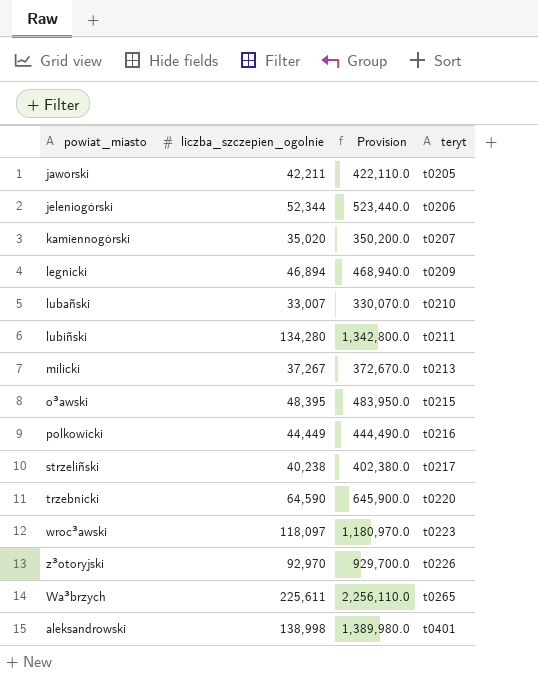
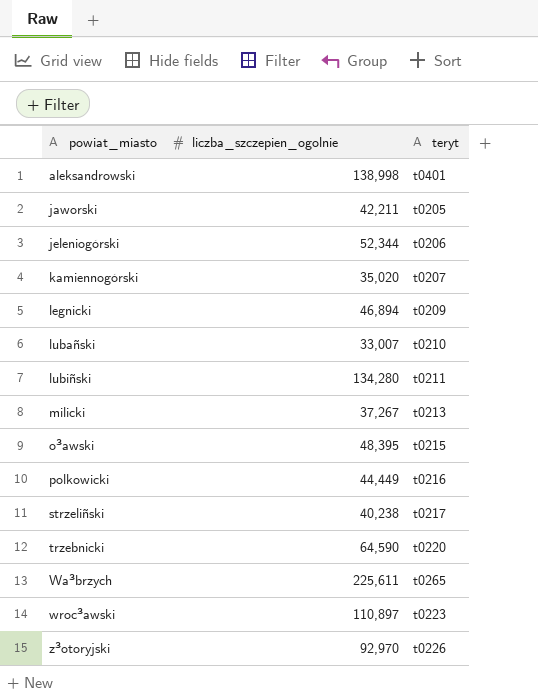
row order: teryt ascending -> powiat_miasto ascending
column Provision | formula: [liczba_szczepien_ogolnie] * 10 -> none
wroc³awski | liczba_szczepien_ogolnie: 118,097 -> 110,897

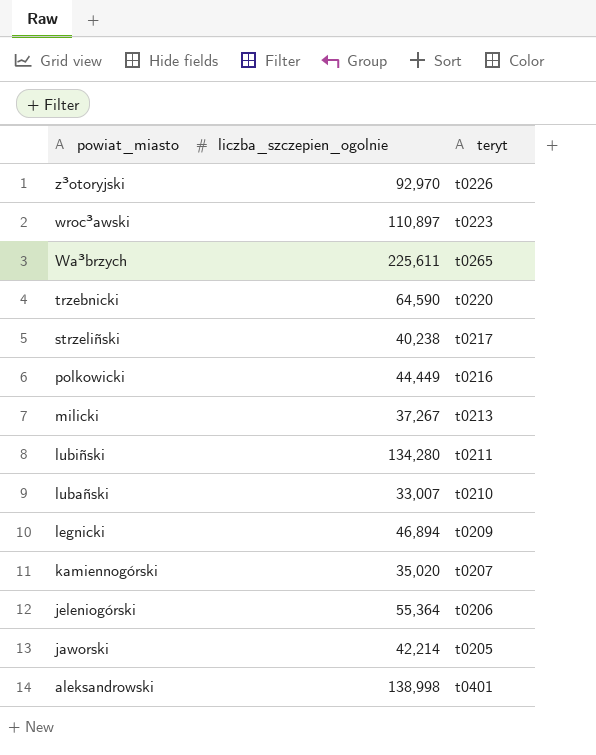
row order: powiat_miasto ascending -> powiat_miasto descending
row o³awski: 48,395 | t0215 -> none
jeleniogórski | liczba_szczepien_ogolnie: 52,344 -> 55,364
jaworski | liczba_szczepien_ogolnie: 42,211 -> 42,214

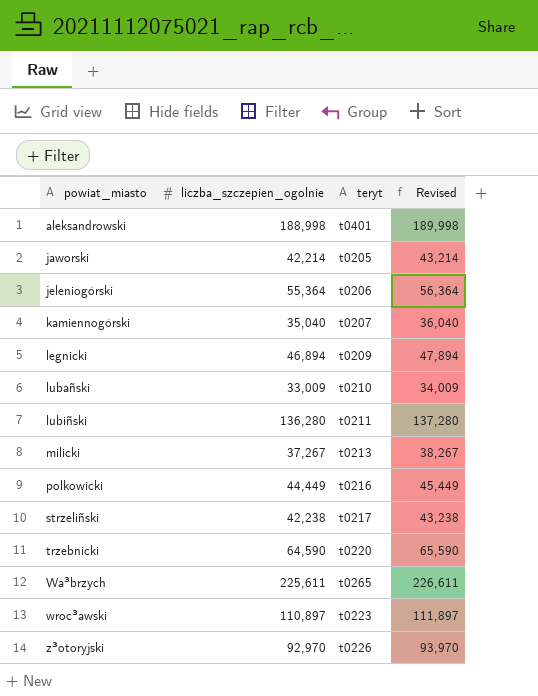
row order: powiat_miasto descending -> powiat_miasto ascending
column Revised | formula: none -> [liczba_szczepien_ogolnie] + 1000
aleksandrowski | liczba_szczepien_ogolnie: 138,998 -> 188,998
kamiennogórski | liczba_szczepien_ogolnie: 35,020 -> 35,040
lubañski | liczba_szczepien_ogolnie: 33,007 -> 33,009
lubiñski | liczba_szczepien_ogolnie: 134,280 -> 136,280
strzeliñski | liczba_szczepien_ogolnie: 40,238 -> 42,238

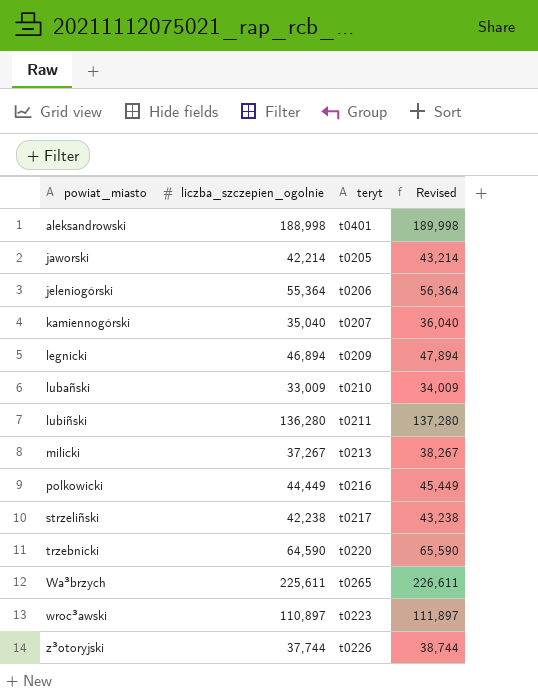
z³otoryjski | liczba_szczepien_ogolnie: 92,970 -> 37,744
z³otoryjski | Revised: 93,970 -> 38,744

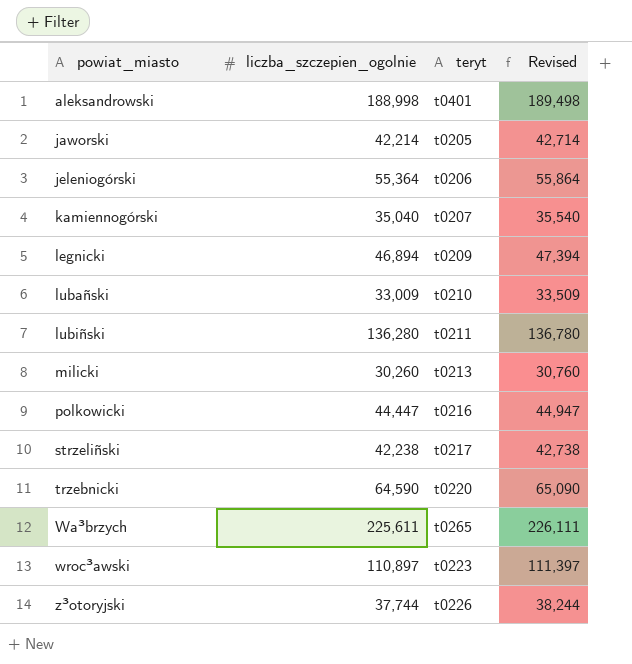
column Revised | formula: [liczba_szczepien_ogolnie] + 1000 -> [liczba_szczepien_ogolnie] + 500
milicki | liczba_szczepien_ogolnie: 37,267 -> 30,260
polkowicki | liczba_szczepien_ogolnie: 44,449 -> 44,447

